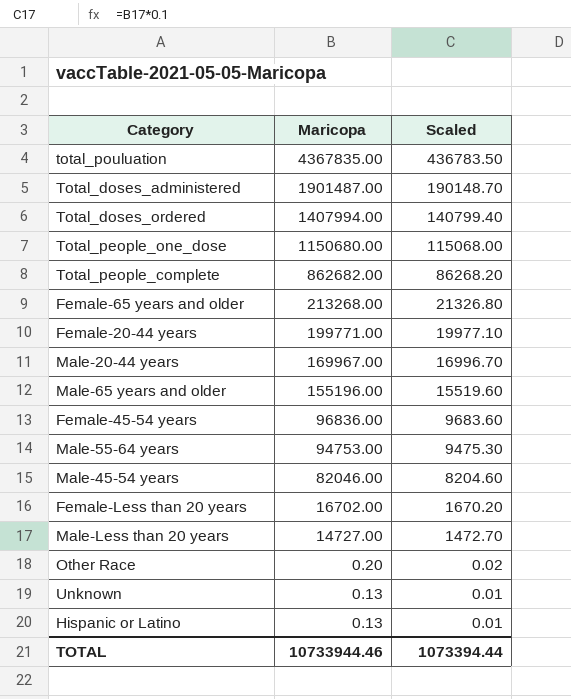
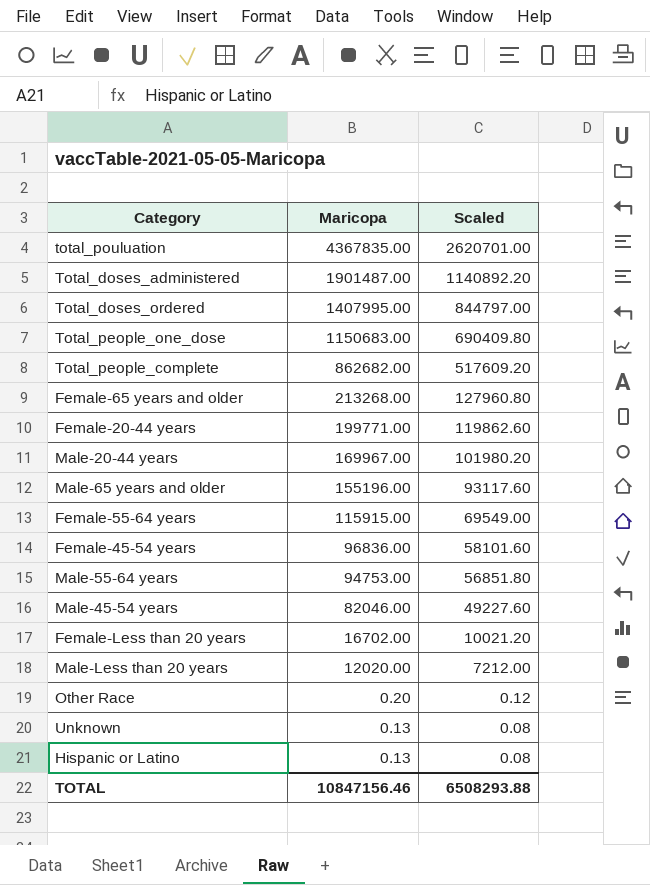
column Scaled | formula: [Maricopa] * 0.1 -> [Maricopa] * 0.6
Total_doses_ordered | Maricopa: 1407994.00 -> 1407995.00
Total_people_one_dose | Maricopa: 1150680.00 -> 1150683.00
row Female-55-64 years: none -> 115915.00 | 69549.00
Male-Less than 20 years | Maricopa: 14727.00 -> 12020.00
TOTAL | Maricopa: 10733944.46 -> 10847156.46
TOTAL | Scaled: 1073394.44 -> 6508293.88

